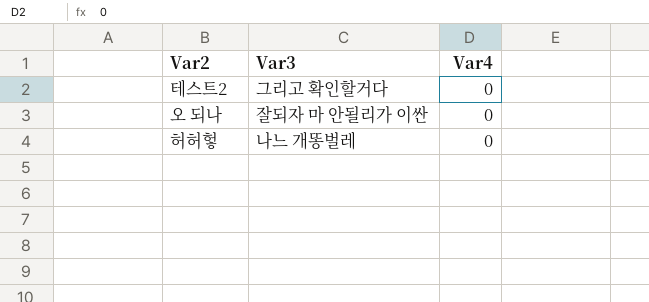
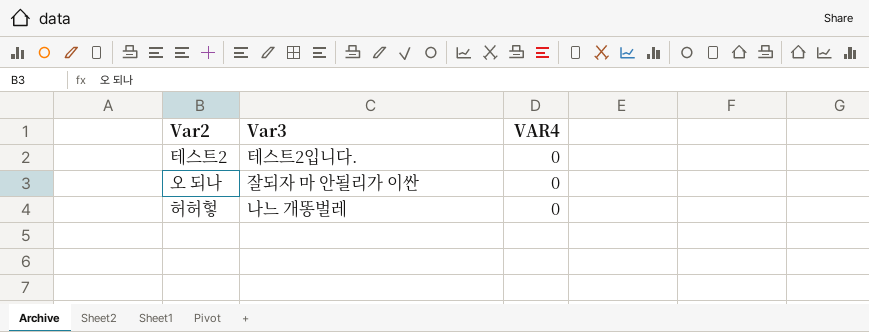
column name: Var4 -> VAR4
테스트2 | Var3: 그리고 확인할거다 -> 테스트2입니다.

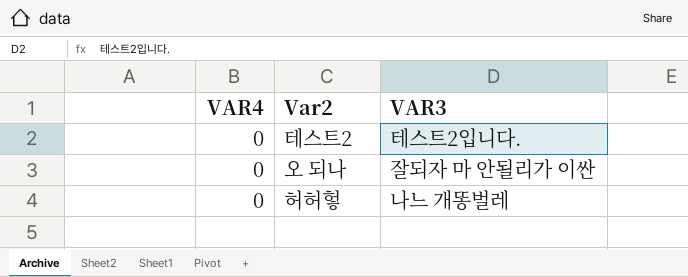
column VAR4 | position: 3 -> 1
column name: Var3 -> VAR3

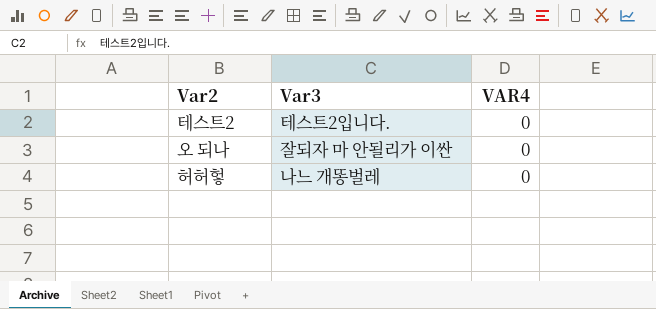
column name: VAR3 -> Var3
column VAR4 | position: 1 -> 3

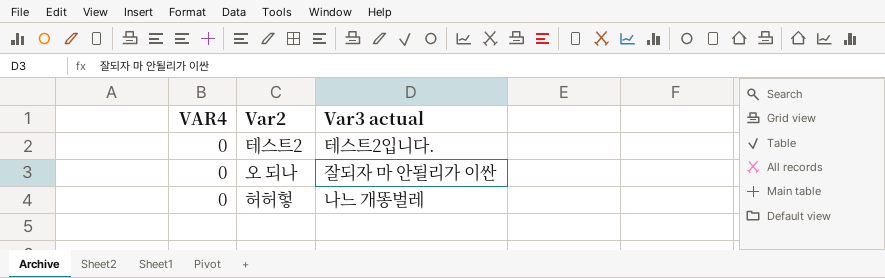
column VAR4 | position: 3 -> 1
column name: Var3 -> Var3 actual

